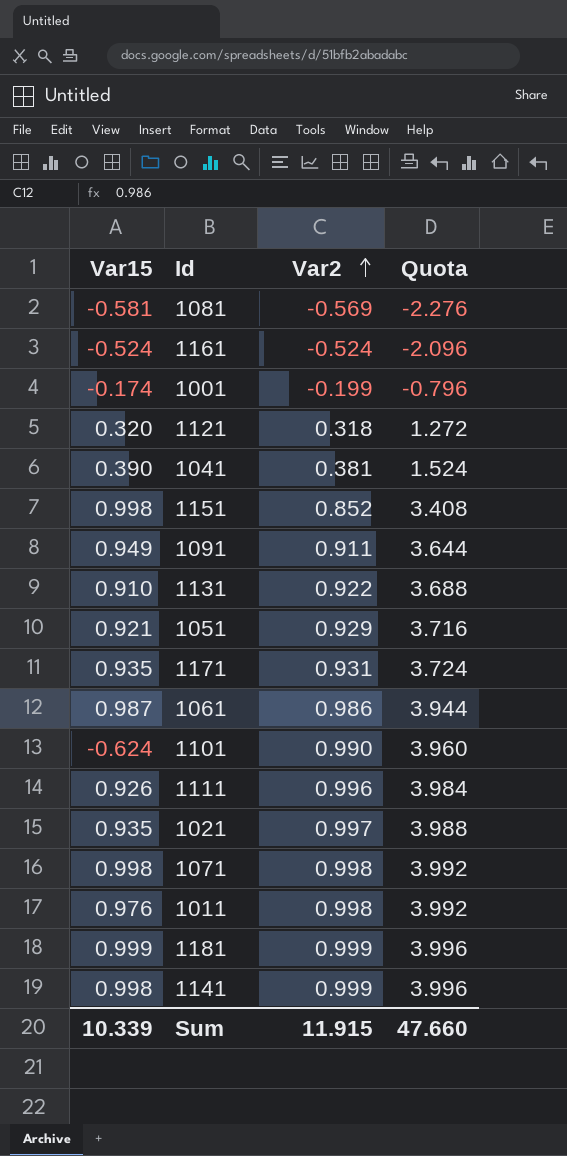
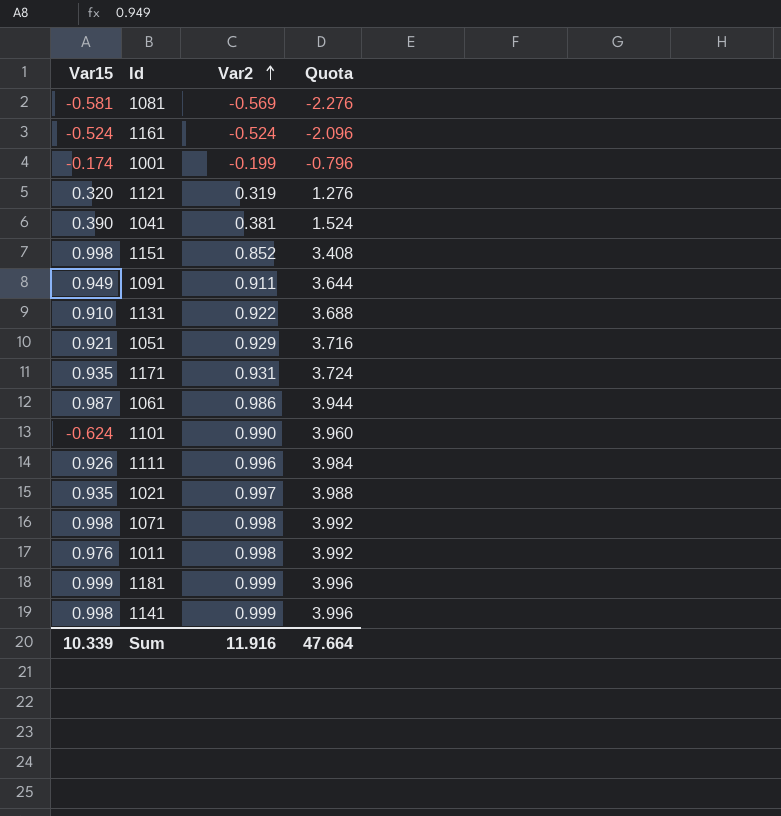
1121 | Var2: 0.318 -> 0.319
1121 | Quota: 1.272 -> 1.276
Sum | Var2: 11.915 -> 11.916
Sum | Quota: 47.660 -> 47.664

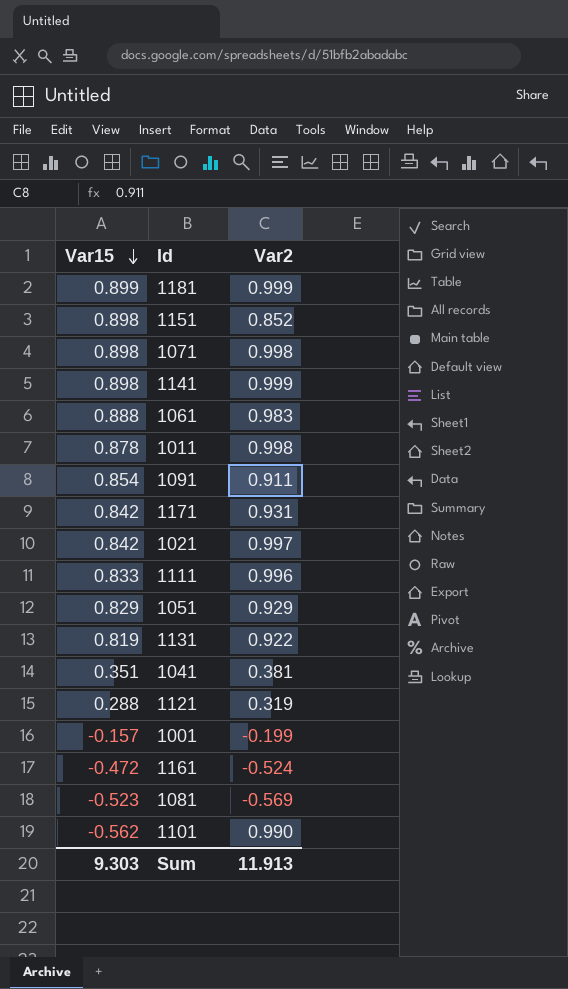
row order: Var2 ascending -> Var15 descending
column Quota | formula: [Var2] * 4 -> none
1181 | Var15: 0.999 -> 0.899
1151 | Var15: 0.998 -> 0.898
1071 | Var15: 0.998 -> 0.898
1141 | Var15: 0.998 -> 0.898
1061 | Var15: 0.987 -> 0.888
1061 | Var2: 0.986 -> 0.983
1011 | Var15: 0.976 -> 0.878
1091 | Var15: 0.949 -> 0.854
1171 | Var15: 0.935 -> 0.842
1021 | Var15: 0.935 -> 0.842
1111 | Var15: 0.926 -> 0.833
1051 | Var15: 0.921 -> 0.829
1131 | Var15: 0.910 -> 0.819
1041 | Var15: 0.390 -> 0.351
1121 | Var15: 0.320 -> 0.288
1001 | Var15: -0.174 -> -0.157
1161 | Var15: -0.524 -> -0.472
1081 | Var15: -0.581 -> -0.523
1101 | Var15: -0.624 -> -0.562
Sum | Var15: 10.339 -> 9.303
Sum | Var2: 11.916 -> 11.913

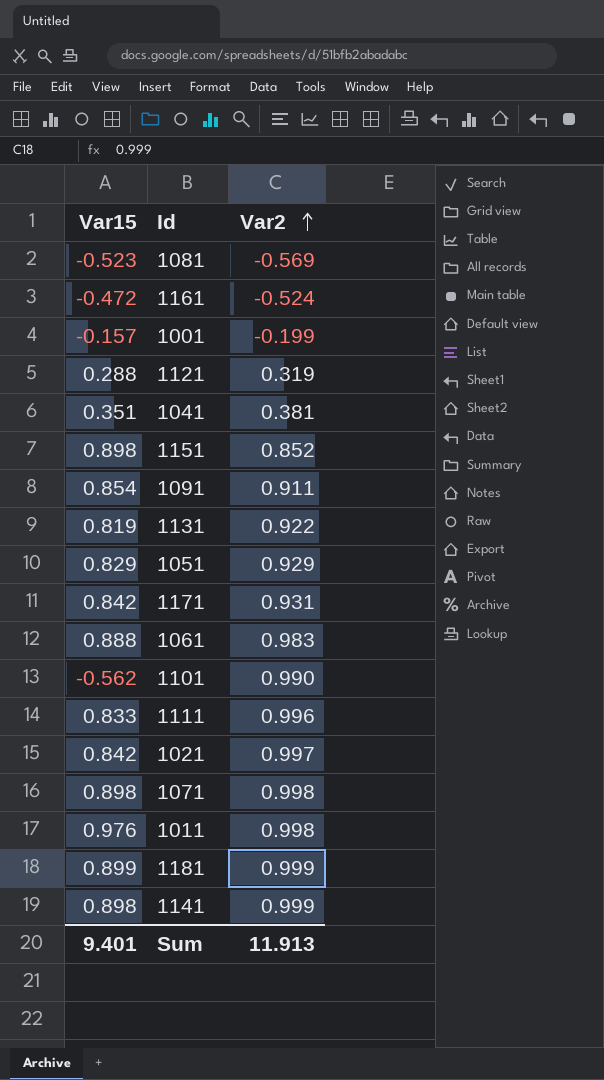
row order: Var15 descending -> Var2 ascending
1011 | Var15: 0.878 -> 0.976
Sum | Var15: 9.303 -> 9.401

